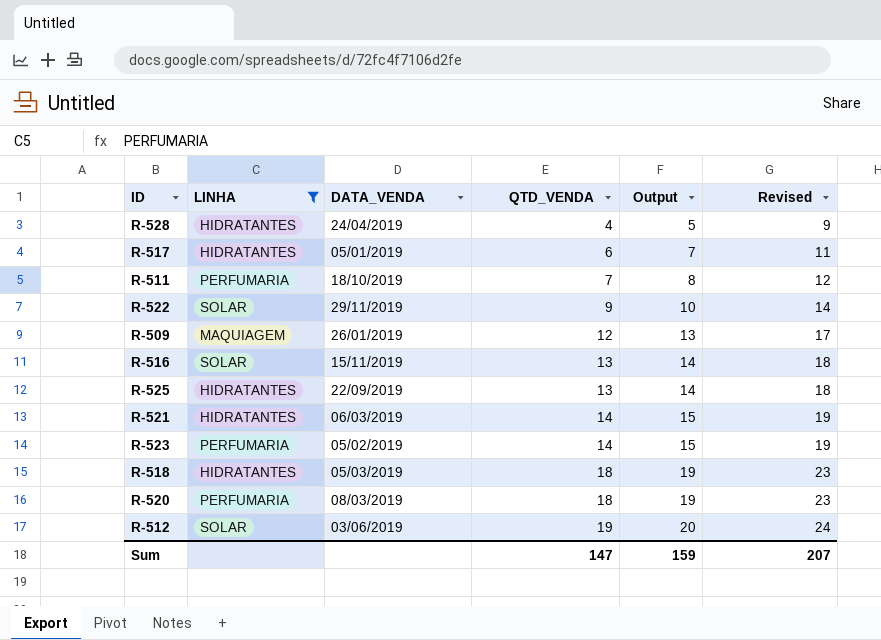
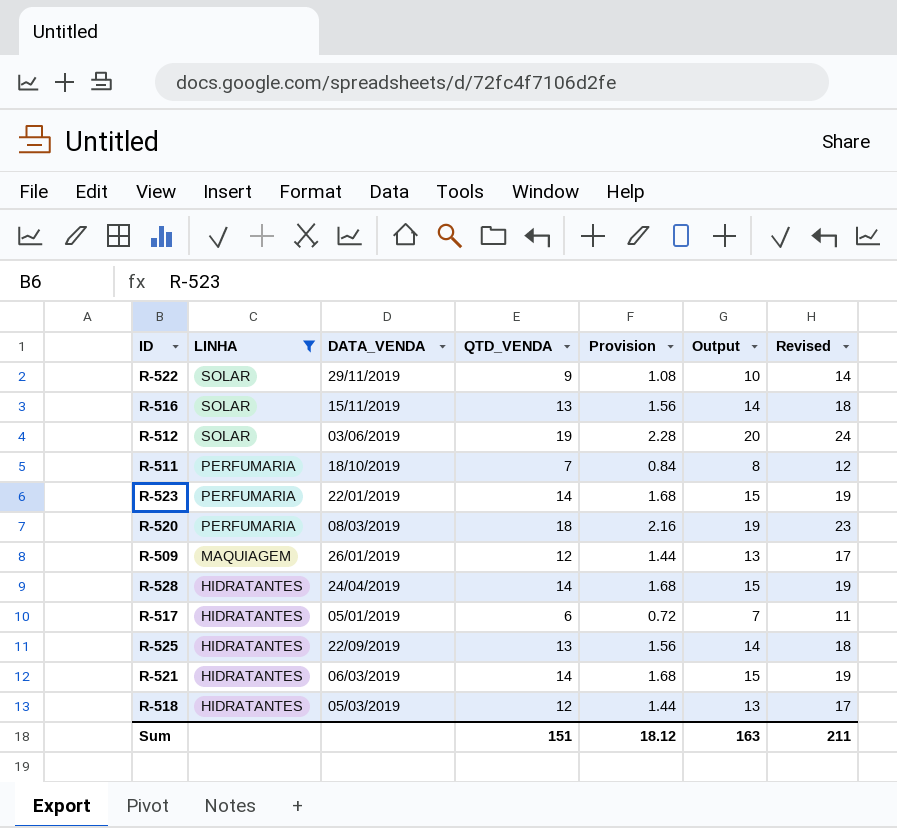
row order: QTD_VENDA ascending -> LINHA descending
column Provision | formula: none -> [QTD_VENDA] * 0.12
R-523 | DATA_VENDA: 05/02/2019 -> 22/01/2019
R-528 | QTD_VENDA: 4 -> 14
R-528 | Output: 5 -> 15
R-528 | Revised: 9 -> 19
R-518 | QTD_VENDA: 18 -> 12
R-518 | Output: 19 -> 13
R-518 | Revised: 23 -> 17
Sum | QTD_VENDA: 147 -> 151
Sum | Output: 159 -> 163
Sum | Revised: 207 -> 211

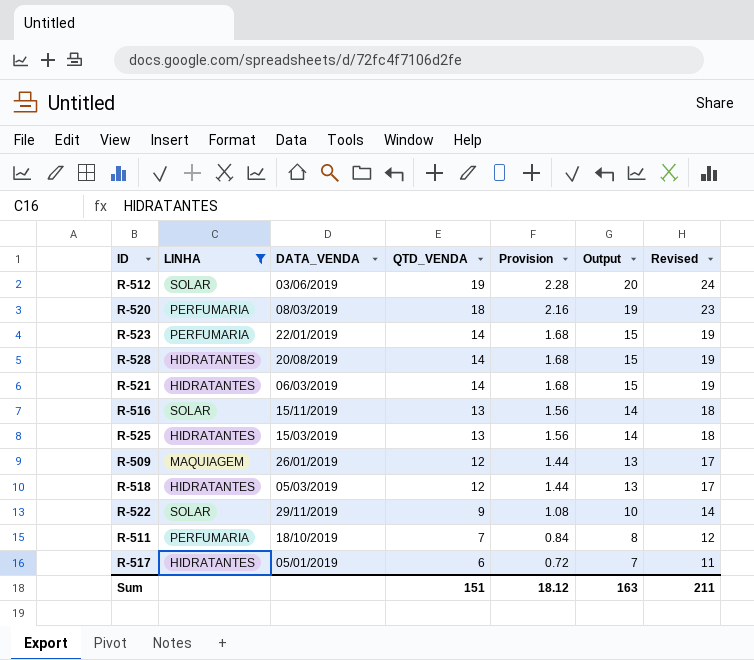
row order: LINHA descending -> QTD_VENDA descending
R-528 | DATA_VENDA: 24/04/2019 -> 20/08/2019
R-525 | DATA_VENDA: 22/09/2019 -> 15/03/2019

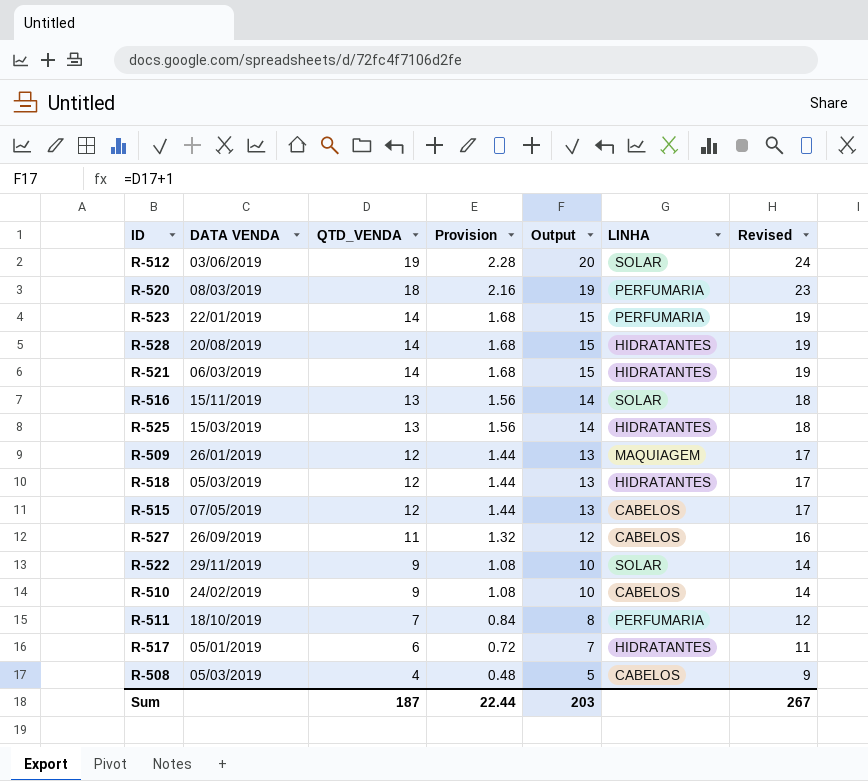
filter: LINHA != CABELOS -> none
column name: DATA_VENDA -> DATA VENDA
column LINHA | position: 2 -> 6
Sum | QTD_VENDA: 151 -> 187
Sum | Provision: 18.12 -> 22.44
Sum | Output: 163 -> 203
Sum | Revised: 211 -> 267

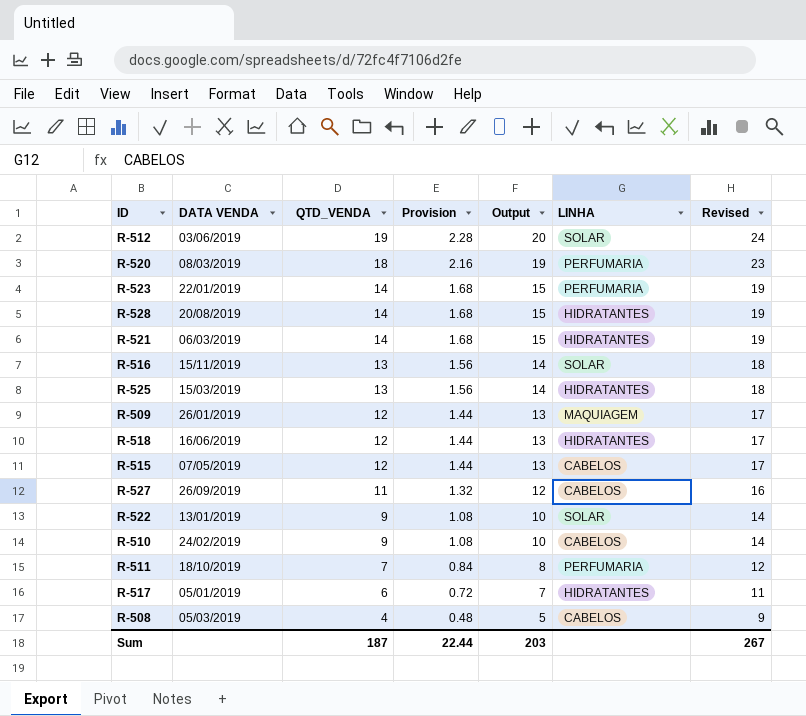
R-518 | DATA VENDA: 05/03/2019 -> 16/06/2019
R-522 | DATA VENDA: 29/11/2019 -> 13/01/2019

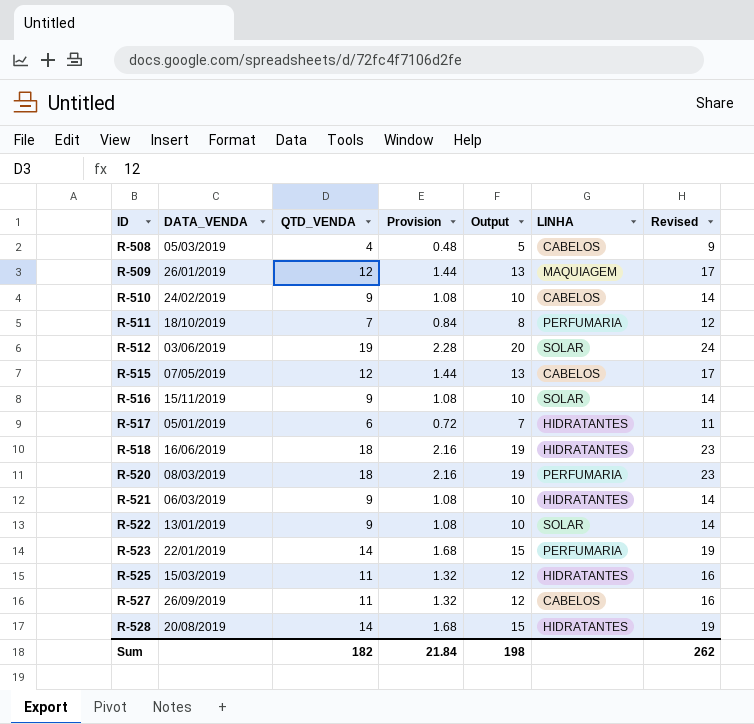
row order: QTD_VENDA descending -> ID ascending
column name: DATA VENDA -> DATA_VENDA
R-516 | QTD_VENDA: 13 -> 9
R-516 | Provision: 1.56 -> 1.08
R-516 | Output: 14 -> 10
R-516 | Revised: 18 -> 14
R-518 | QTD_VENDA: 12 -> 18
R-518 | Provision: 1.44 -> 2.16
R-518 | Output: 13 -> 19
R-518 | Revised: 17 -> 23
R-521 | QTD_VENDA: 14 -> 9
R-521 | Provision: 1.68 -> 1.08
R-521 | Output: 15 -> 10
R-521 | Revised: 19 -> 14
R-525 | QTD_VENDA: 13 -> 11
R-525 | Provision: 1.56 -> 1.32
R-525 | Output: 14 -> 12
R-525 | Revised: 18 -> 16
Sum | QTD_VENDA: 187 -> 182
Sum | Provision: 22.44 -> 21.84
Sum | Output: 203 -> 198
Sum | Revised: 267 -> 262

